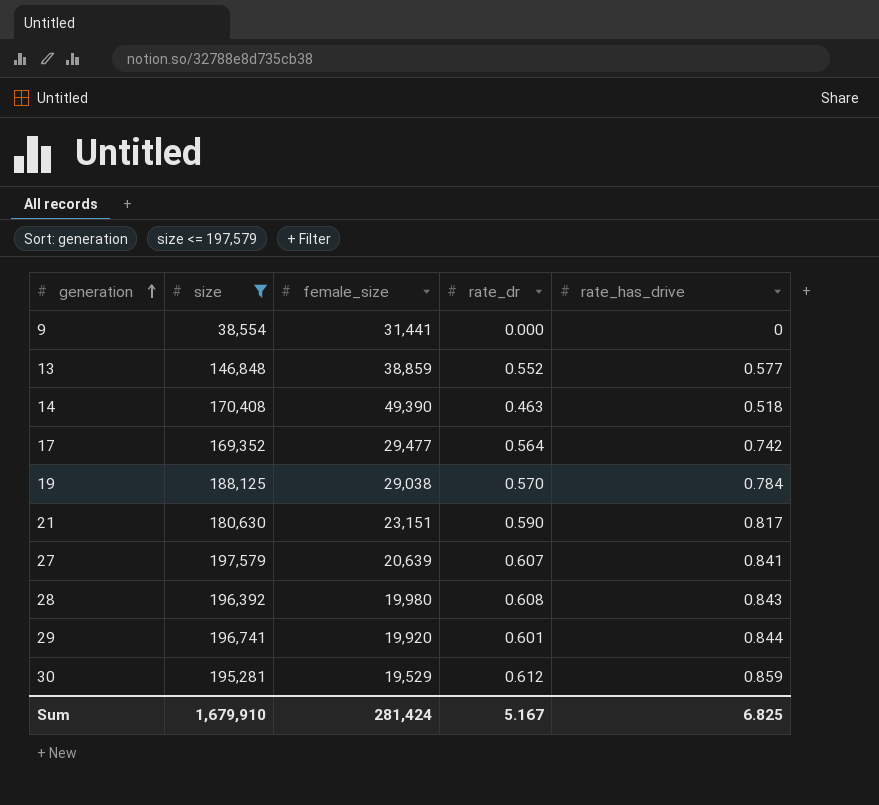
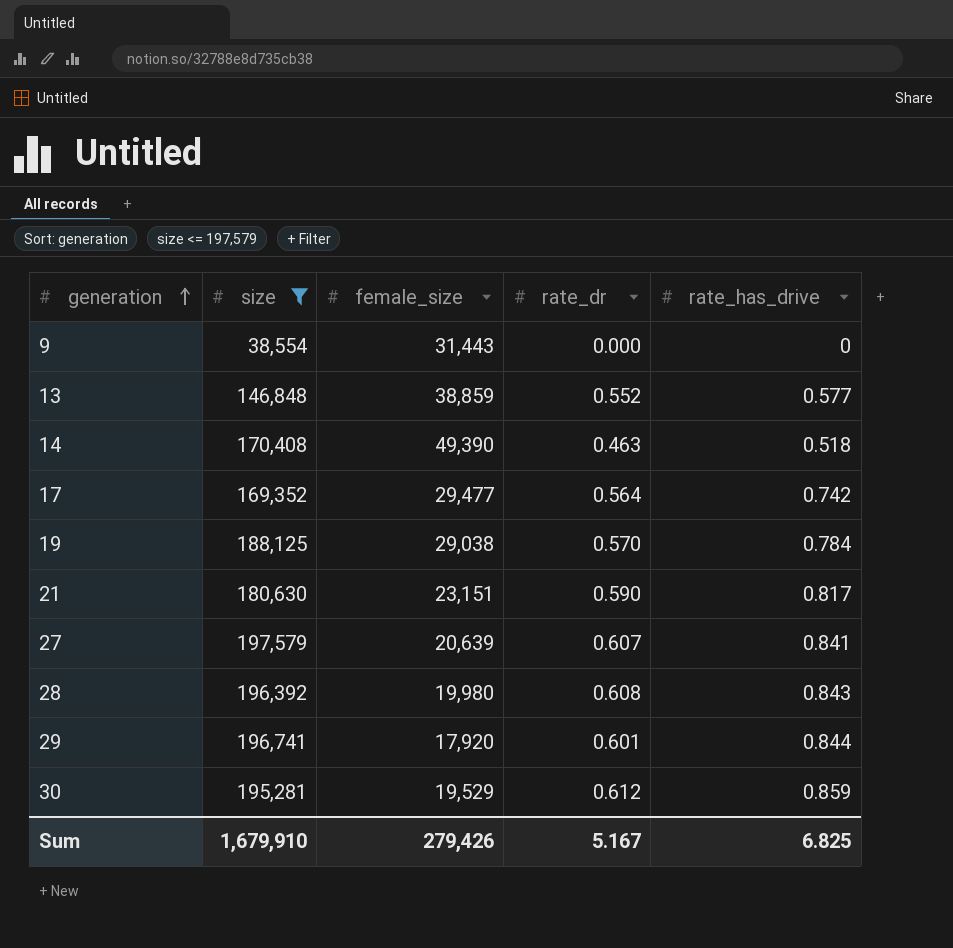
9 | female_size: 31,441 -> 31,443
29 | female_size: 19,920 -> 17,920
Sum | female_size: 281,424 -> 279,426

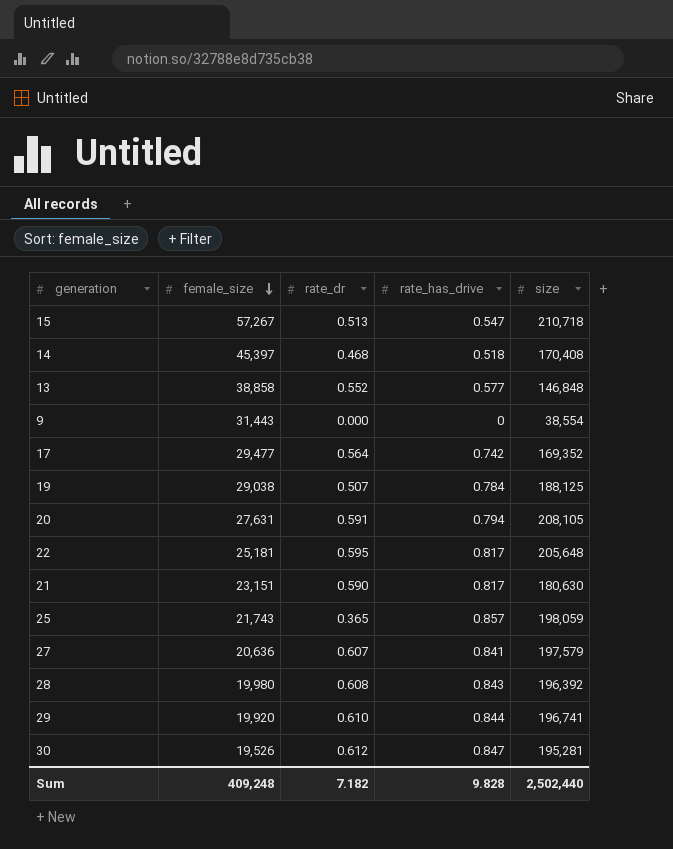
filter: size <= 197,579 -> none
row order: generation ascending -> female_size descending
column size | position: 2 -> 5
14 | female_size: 49,390 -> 45,397
14 | rate_dr: 0.463 -> 0.468
13 | female_size: 38,859 -> 38,858
19 | rate_dr: 0.570 -> 0.507
27 | female_size: 20,639 -> 20,636
29 | female_size: 17,920 -> 19,920
29 | rate_dr: 0.601 -> 0.610
30 | female_size: 19,529 -> 19,526
30 | rate_has_drive: 0.859 -> 0.847
Sum | female_size: 279,426 -> 409,248
Sum | rate_dr: 5.167 -> 7.182
Sum | rate_has_drive: 6.825 -> 9.828
Sum | size: 1,679,910 -> 2,502,440

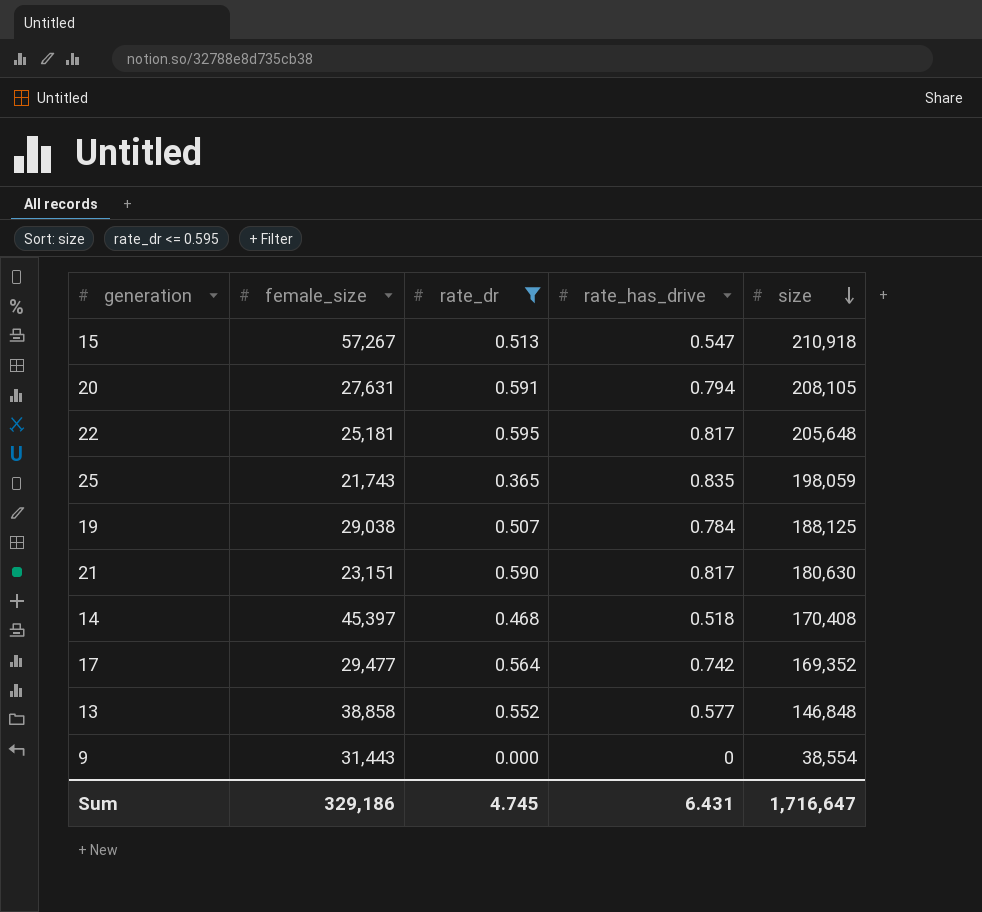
filter: none -> rate_dr <= 0.595
row order: female_size descending -> size descending
15 | size: 210,718 -> 210,918
25 | rate_has_drive: 0.857 -> 0.835
Sum | female_size: 409,248 -> 329,186
Sum | rate_dr: 7.182 -> 4.745
Sum | rate_has_drive: 9.828 -> 6.431
Sum | size: 2,502,440 -> 1,716,647

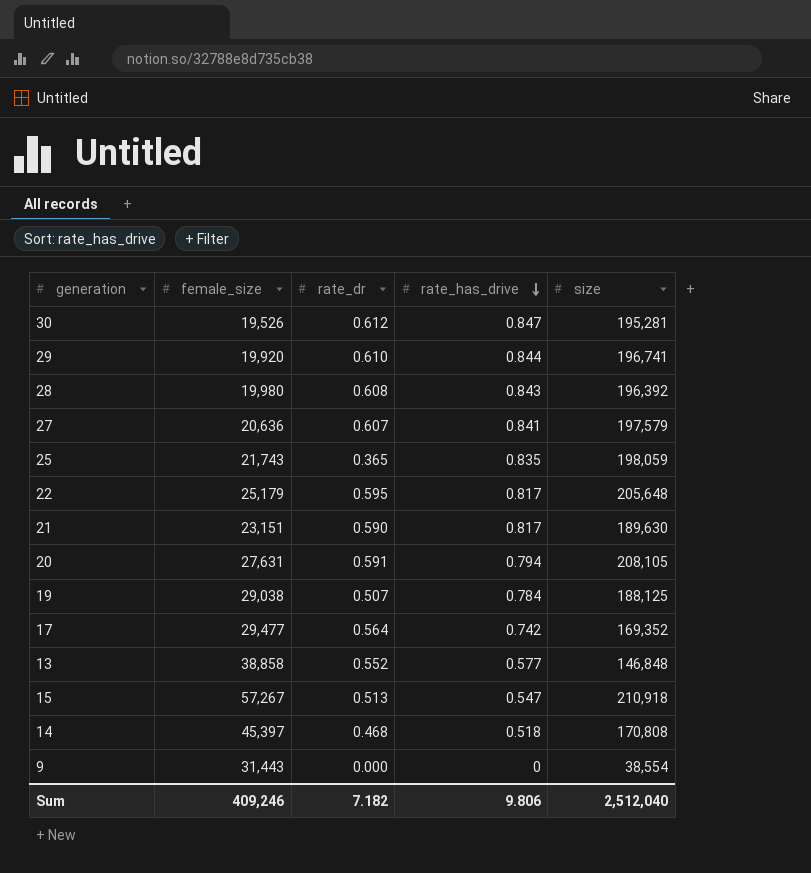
filter: rate_dr <= 0.595 -> none
row order: size descending -> rate_has_drive descending
22 | female_size: 25,181 -> 25,179
21 | size: 180,630 -> 189,630
14 | size: 170,408 -> 170,808
Sum | female_size: 329,186 -> 409,246
Sum | rate_dr: 4.745 -> 7.182
Sum | rate_has_drive: 6.431 -> 9.806
Sum | size: 1,716,647 -> 2,512,040

